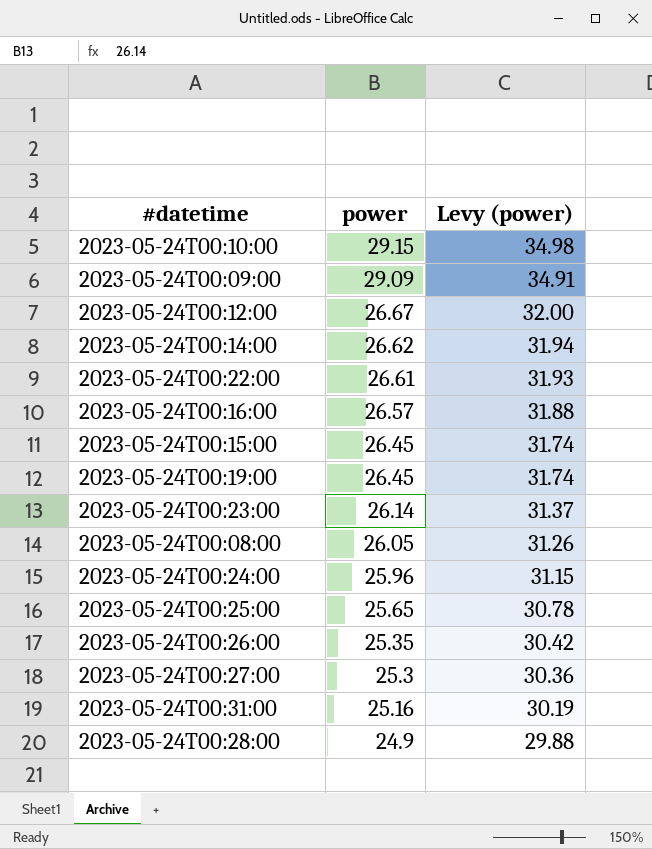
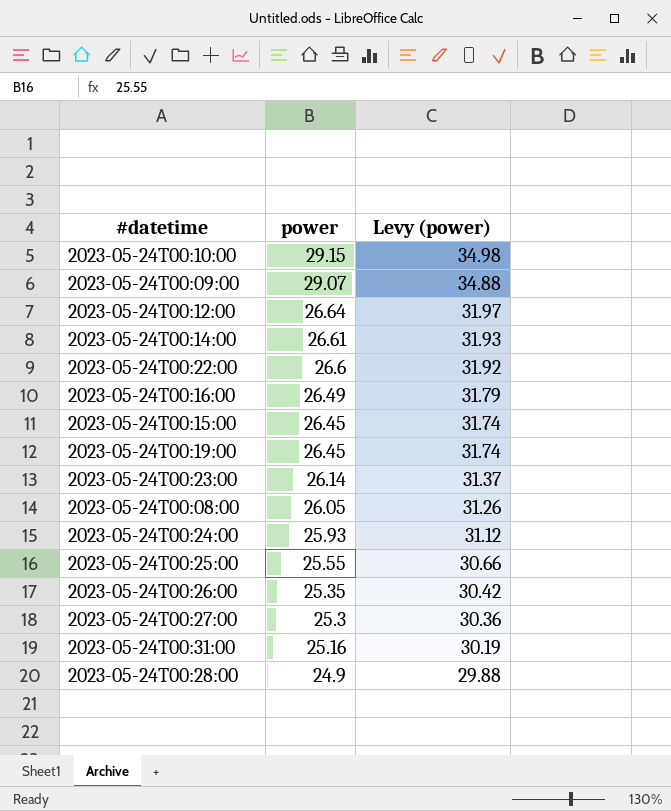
2023-05-24T00:09:00 | power: 29.09 -> 29.07
2023-05-24T00:09:00 | Levy (power): 34.91 -> 34.88
2023-05-24T00:12:00 | power: 26.67 -> 26.64
2023-05-24T00:12:00 | Levy (power): 32.00 -> 31.97
2023-05-24T00:14:00 | power: 26.62 -> 26.61
2023-05-24T00:14:00 | Levy (power): 31.94 -> 31.93
2023-05-24T00:22:00 | power: 26.61 -> 26.6
2023-05-24T00:22:00 | Levy (power): 31.93 -> 31.92
2023-05-24T00:16:00 | power: 26.57 -> 26.49
2023-05-24T00:16:00 | Levy (power): 31.88 -> 31.79
2023-05-24T00:24:00 | power: 25.96 -> 25.93
2023-05-24T00:24:00 | Levy (power): 31.15 -> 31.12
2023-05-24T00:25:00 | power: 25.65 -> 25.55
2023-05-24T00:25:00 | Levy (power): 30.78 -> 30.66

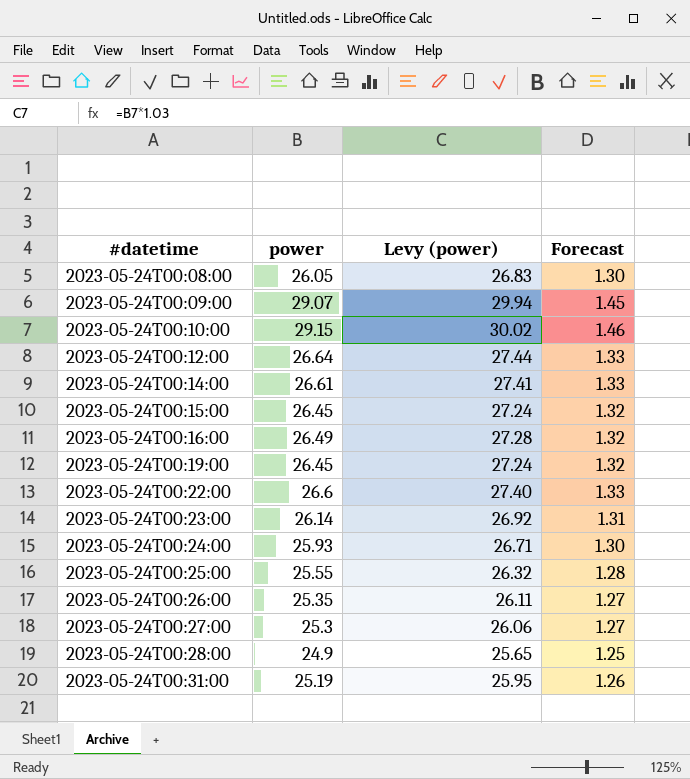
row order: power descending -> #datetime ascending
column Levy (power) | formula: [power] * 1.2 -> [power] * 1.03
column Forecast | formula: none -> [power] * 0.05
2023-05-24T00:31:00 | power: 25.16 -> 25.19

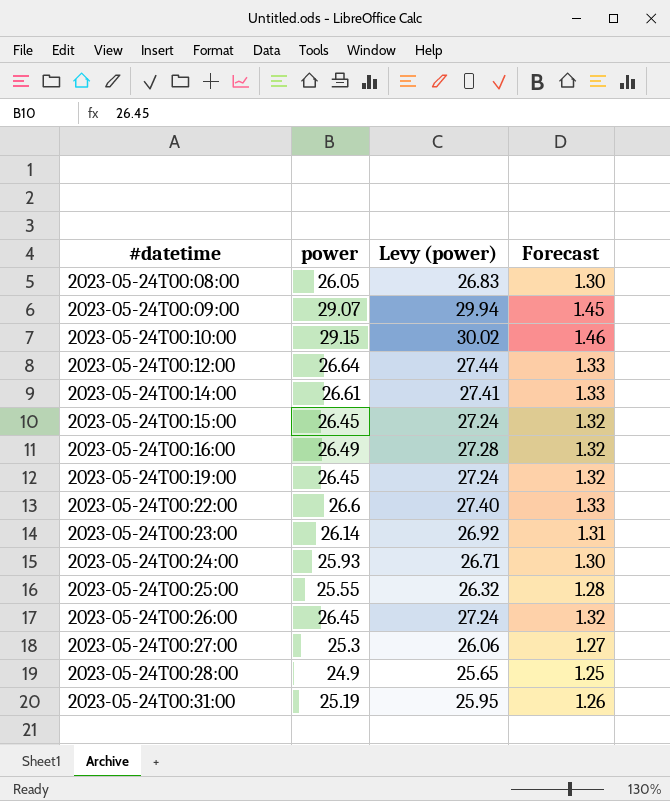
2023-05-24T00:26:00 | power: 25.35 -> 26.45
2023-05-24T00:26:00 | Levy (power): 26.11 -> 27.24
2023-05-24T00:26:00 | Forecast: 1.27 -> 1.32

